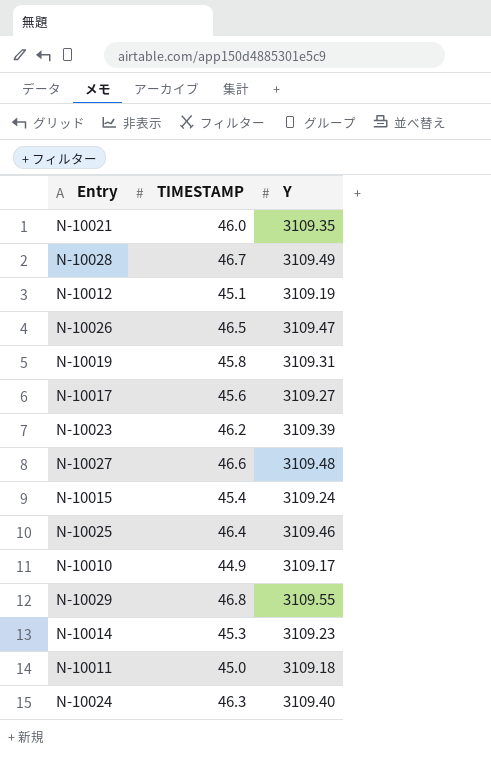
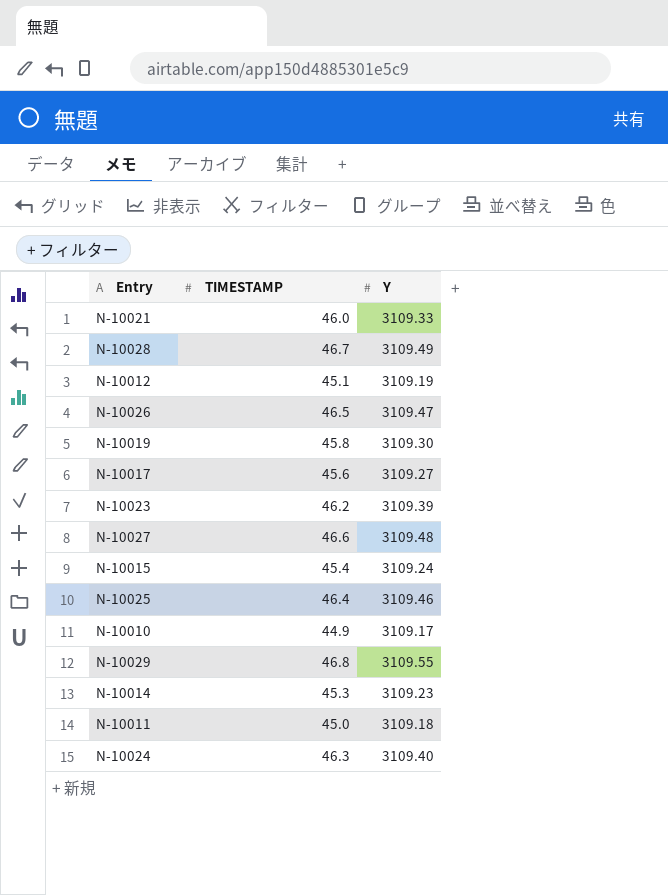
N-10021 | Y: 3109.35 -> 3109.33
N-10019 | Y: 3109.31 -> 3109.30

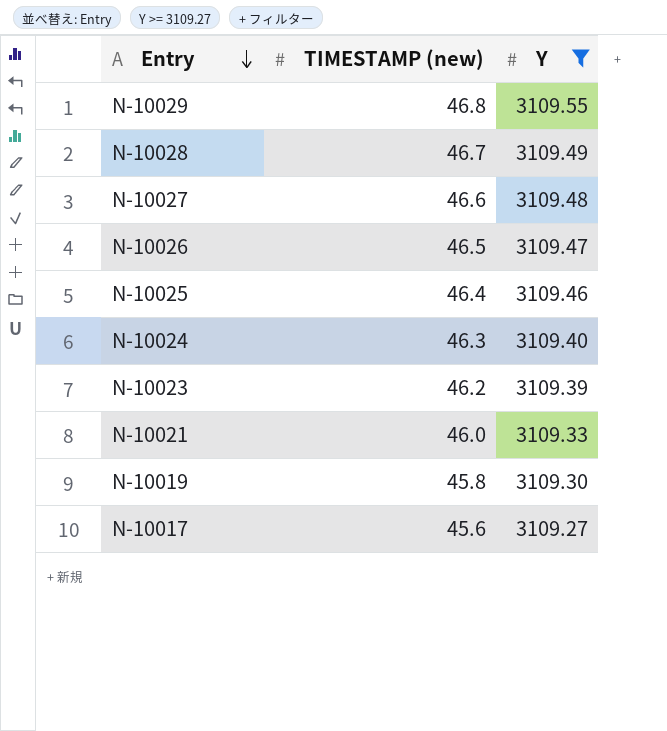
filter: none -> Y >= 3109.27
row order: none -> Entry descending
column name: TIMESTAMP -> TIMESTAMP (new)

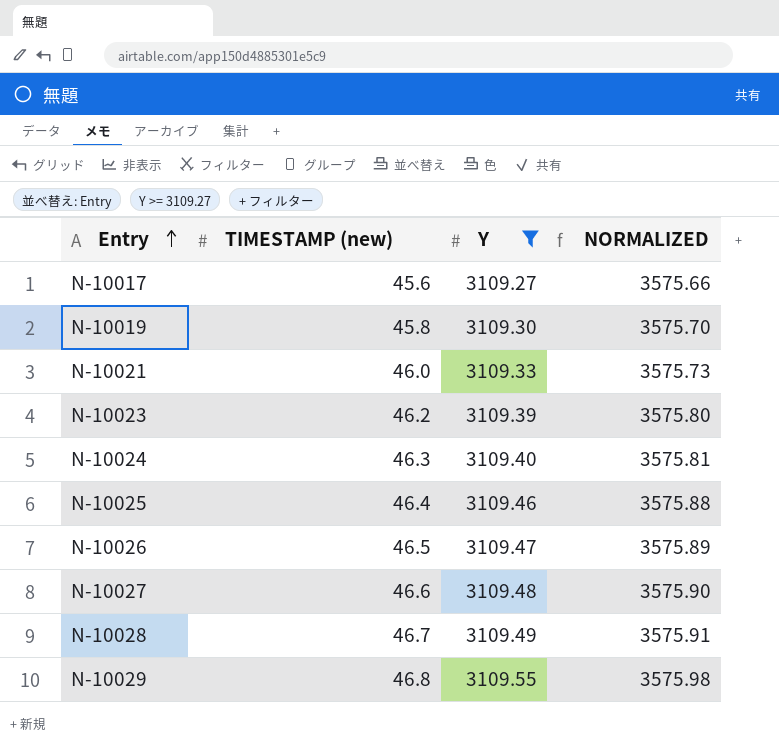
row order: Entry descending -> Entry ascending
column NORMALIZED | formula: none -> [Y] * 1.15

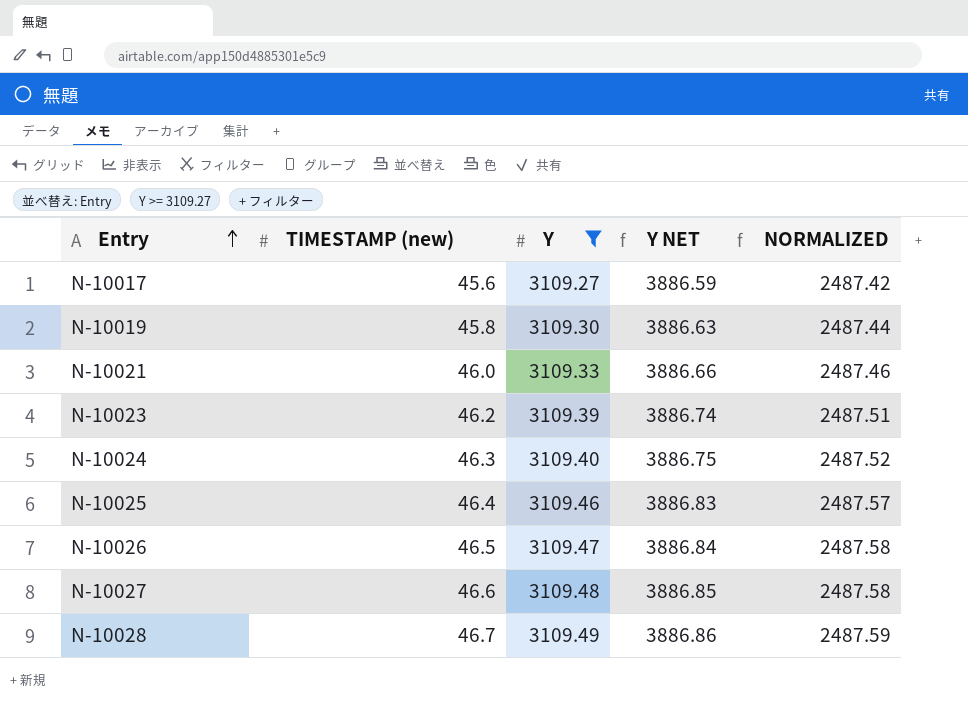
column Y NET | formula: none -> [Y] * 1.25
column NORMALIZED | formula: [Y] * 1.15 -> [Y] * 0.8
row N-10029: 46.8 | 3109.55 | 3575.98 -> none

